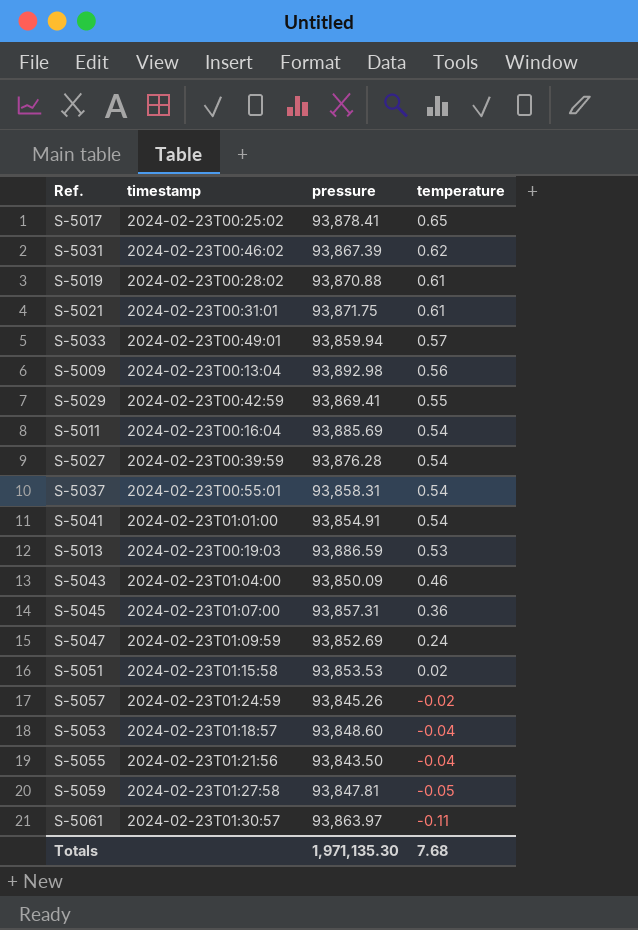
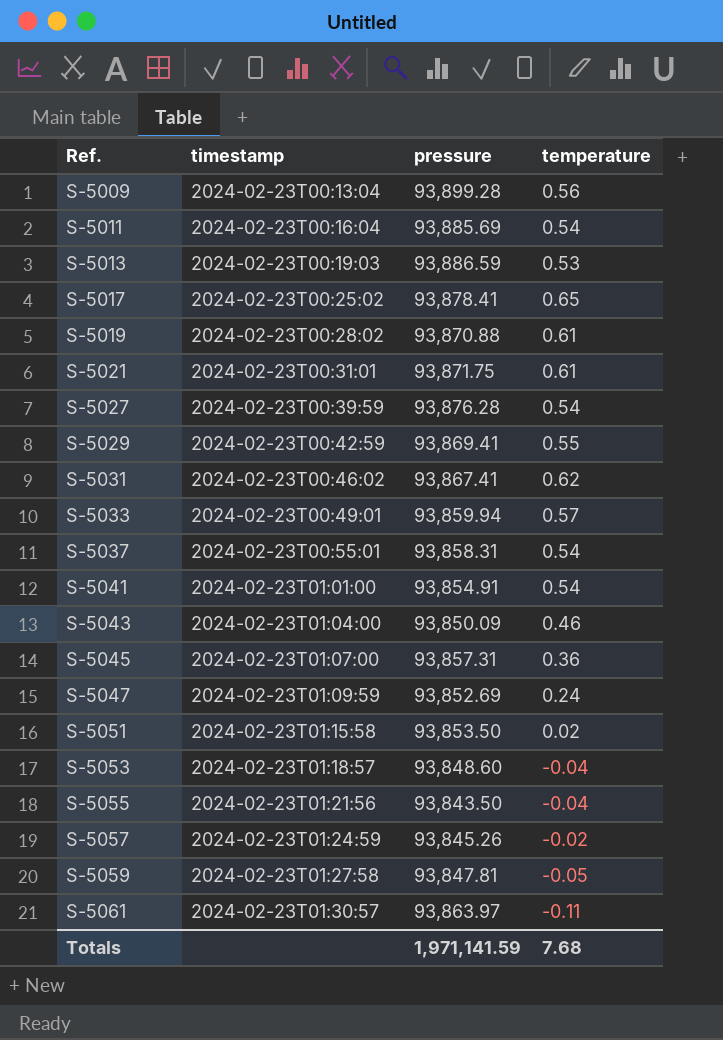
row order: temperature descending -> Ref. ascending
S-5009 | pressure: 93,892.98 -> 93,899.28
S-5031 | pressure: 93,867.39 -> 93,867.41
S-5051 | pressure: 93,853.53 -> 93,853.50
Totals | pressure: 1,971,135.30 -> 1,971,141.59

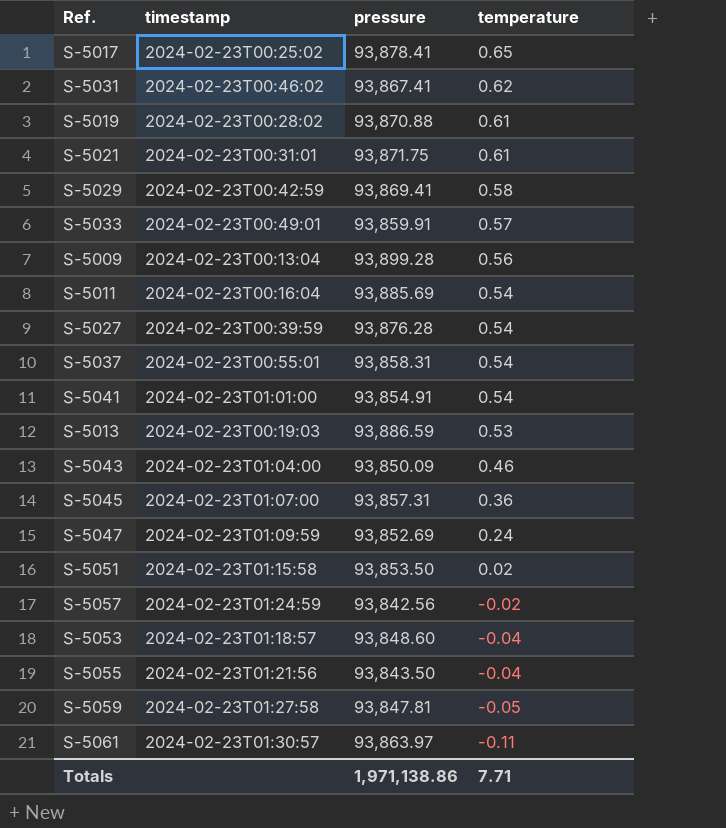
row order: Ref. ascending -> temperature descending
S-5029 | temperature: 0.55 -> 0.58
S-5033 | pressure: 93,859.94 -> 93,859.91
S-5057 | pressure: 93,845.26 -> 93,842.56
Totals | pressure: 1,971,141.59 -> 1,971,138.86
Totals | temperature: 7.68 -> 7.71

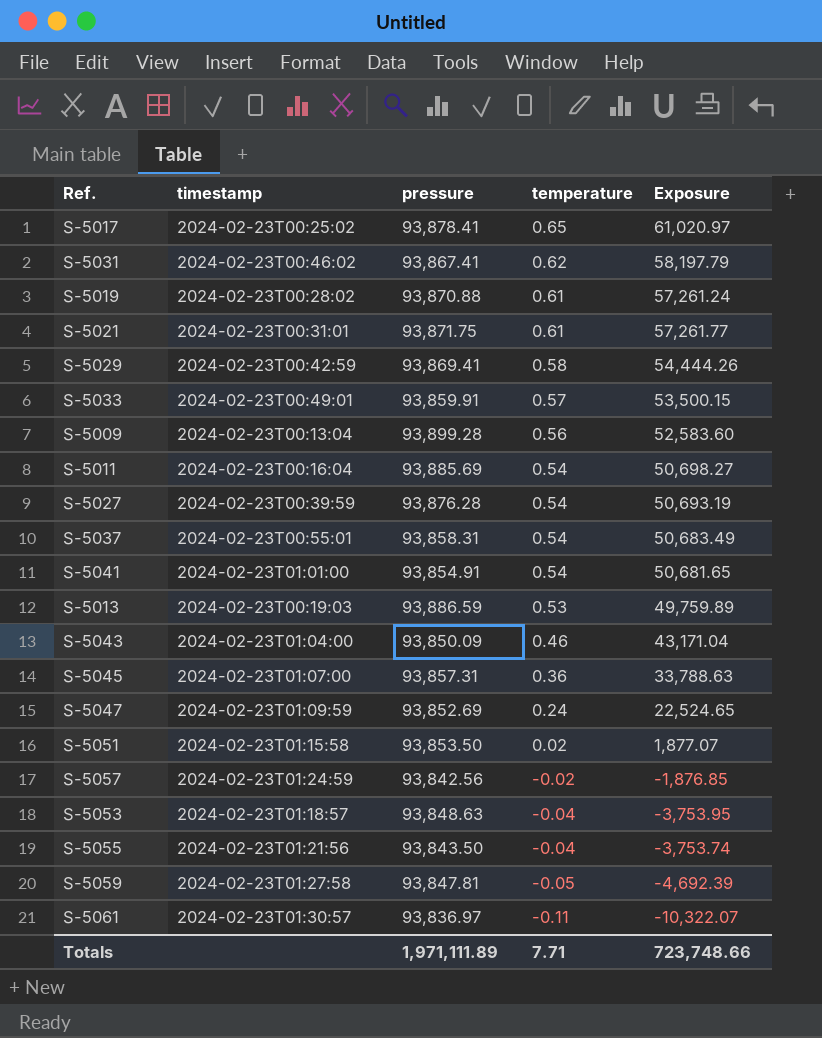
column Exposure | formula: none -> [pressure] * [temperature]
S-5053 | pressure: 93,848.60 -> 93,848.63
S-5061 | pressure: 93,863.97 -> 93,836.97
Totals | pressure: 1,971,138.86 -> 1,971,111.89

